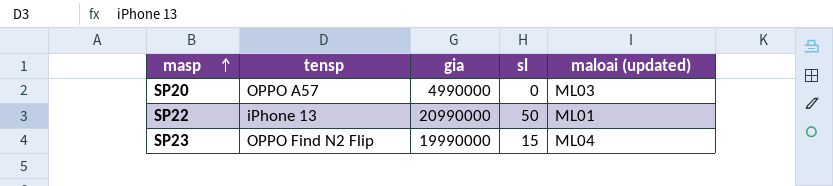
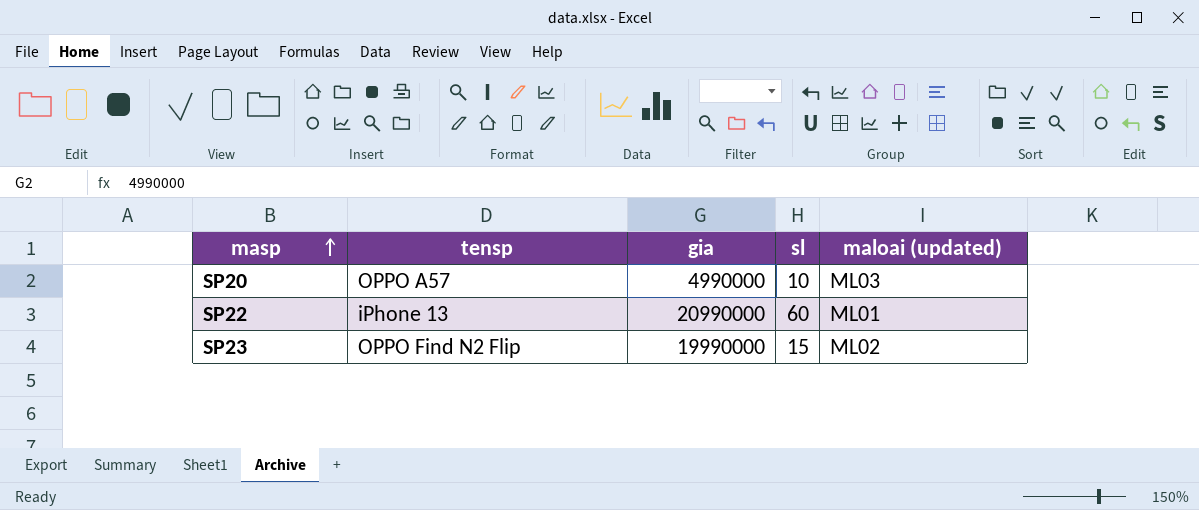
SP20 | sl: 0 -> 10
SP22 | sl: 50 -> 60
SP23 | maloai (updated): ML04 -> ML02

